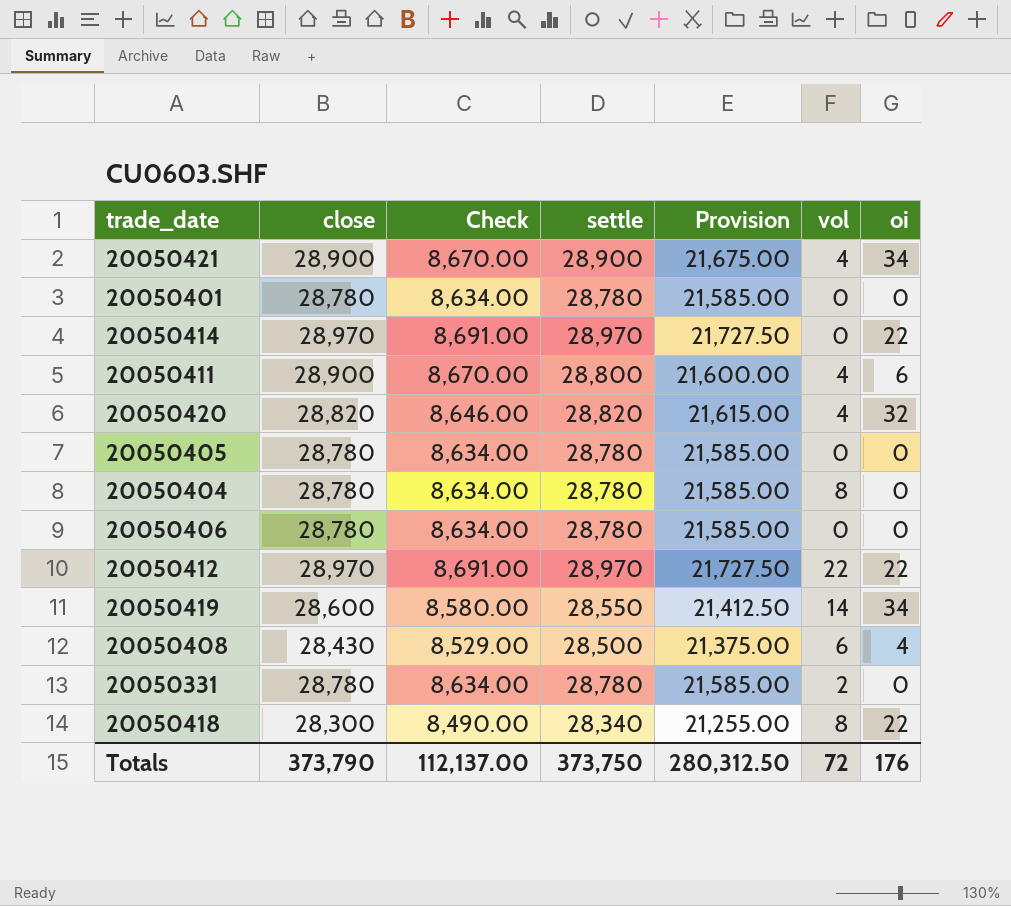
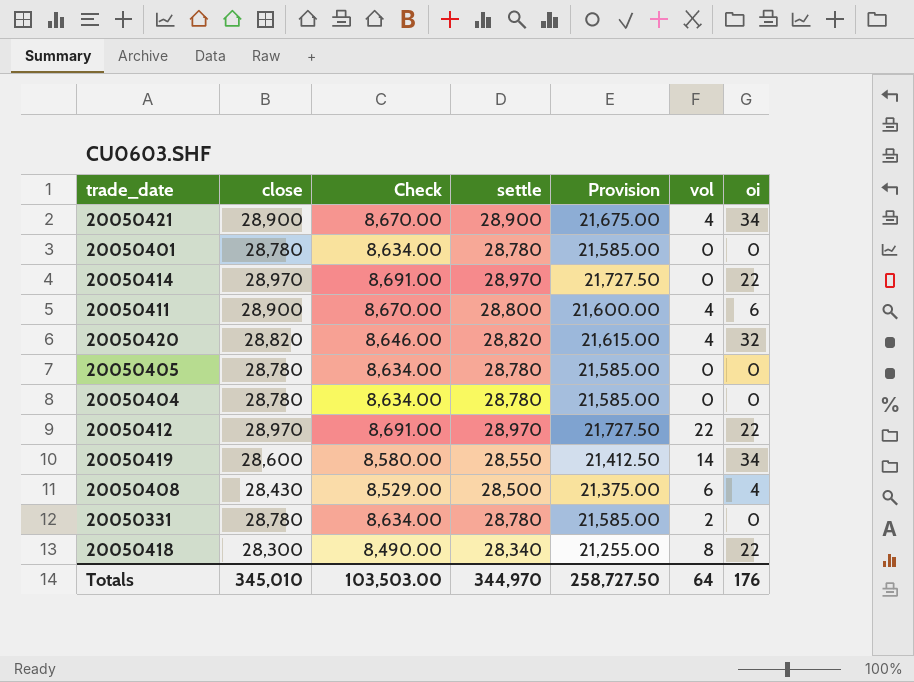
row 20050406: 28,780 | 8,634.00 | 28,780 | 21,585.00 | 0 | 0 -> none
20050404 | vol: 8 -> 0
Totals | close: 373,790 -> 345,010
Totals | Check: 112,137.00 -> 103,503.00
Totals | settle: 373,750 -> 344,970
Totals | Provision: 280,312.50 -> 258,727.50
Totals | vol: 72 -> 64

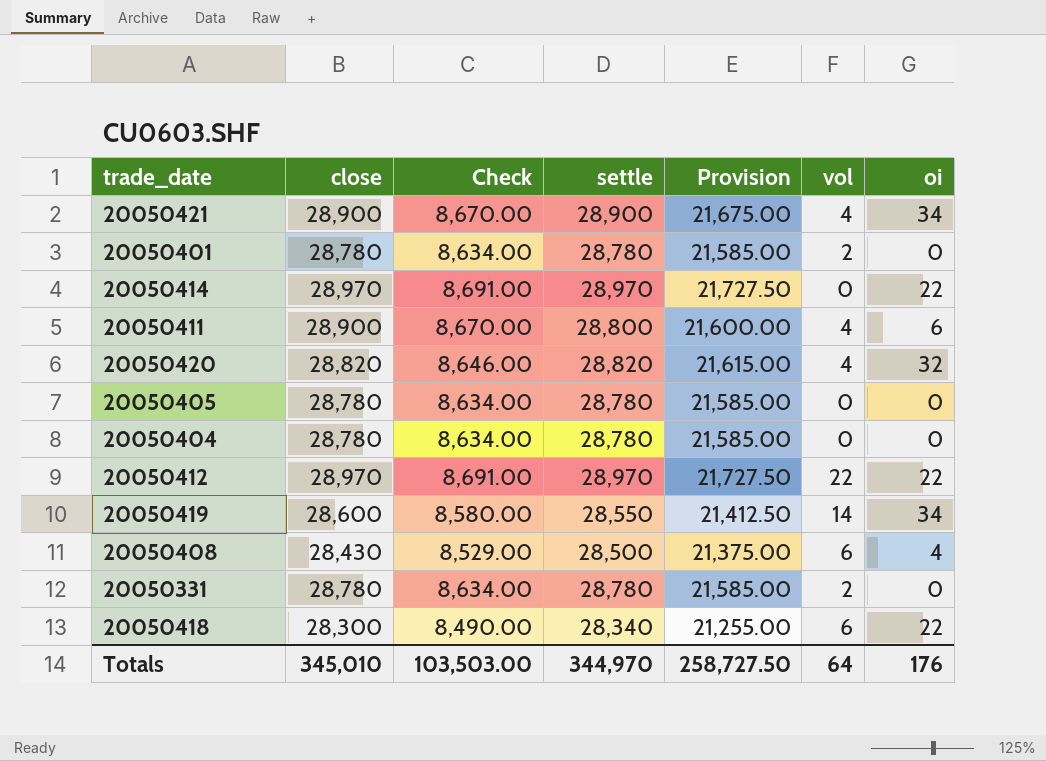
20050401 | vol: 0 -> 2
20050418 | vol: 8 -> 6

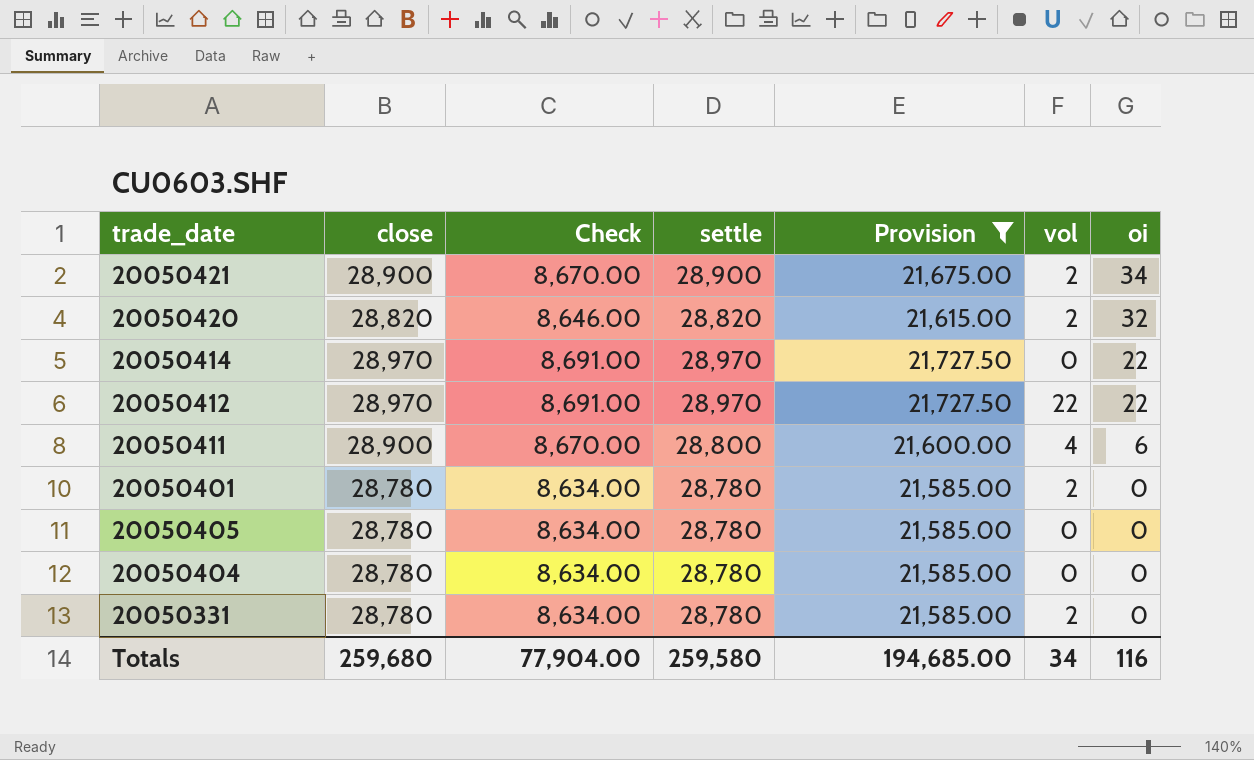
filter: none -> Provision >= 21,585.00
row order: none -> oi descending
20050421 | vol: 4 -> 2
20050420 | vol: 4 -> 2
Totals | close: 345,010 -> 259,680
Totals | Check: 103,503.00 -> 77,904.00
Totals | settle: 344,970 -> 259,580
Totals | Provision: 258,727.50 -> 194,685.00
Totals | vol: 64 -> 34
Totals | oi: 176 -> 116

